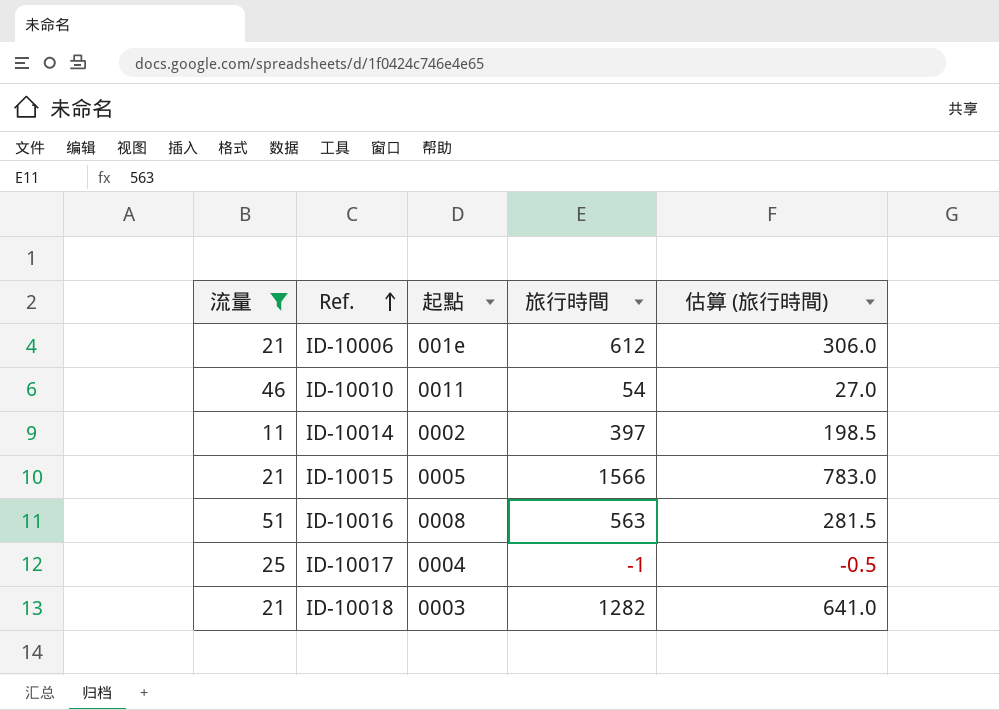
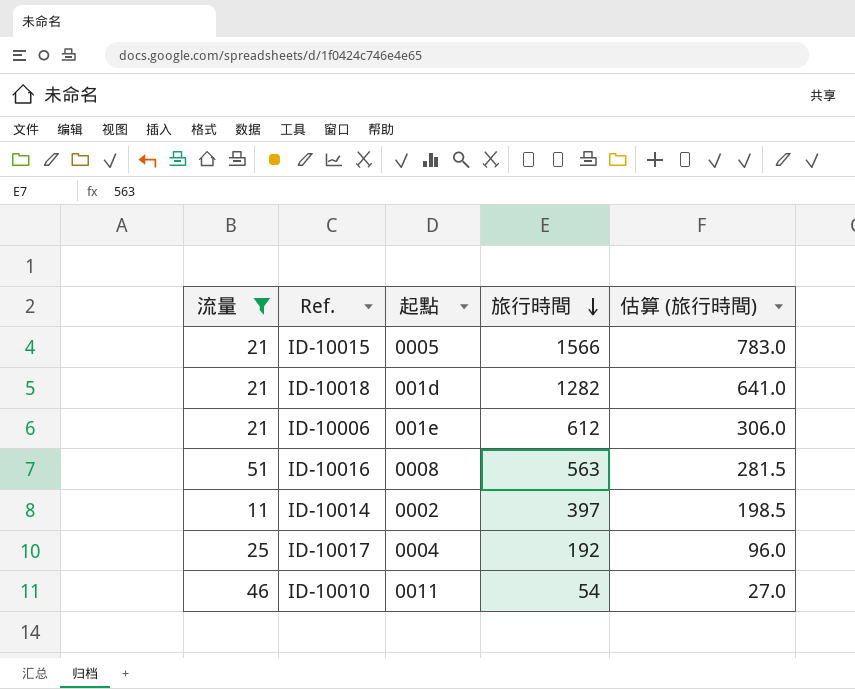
row order: Ref. ascending -> 旅行時間 descending
ID-10018 | 起點: 0003 -> 001d
ID-10017 | 旅行時間: -1 -> 192
ID-10017 | 估算 (旅行時間): -0.5 -> 96.0

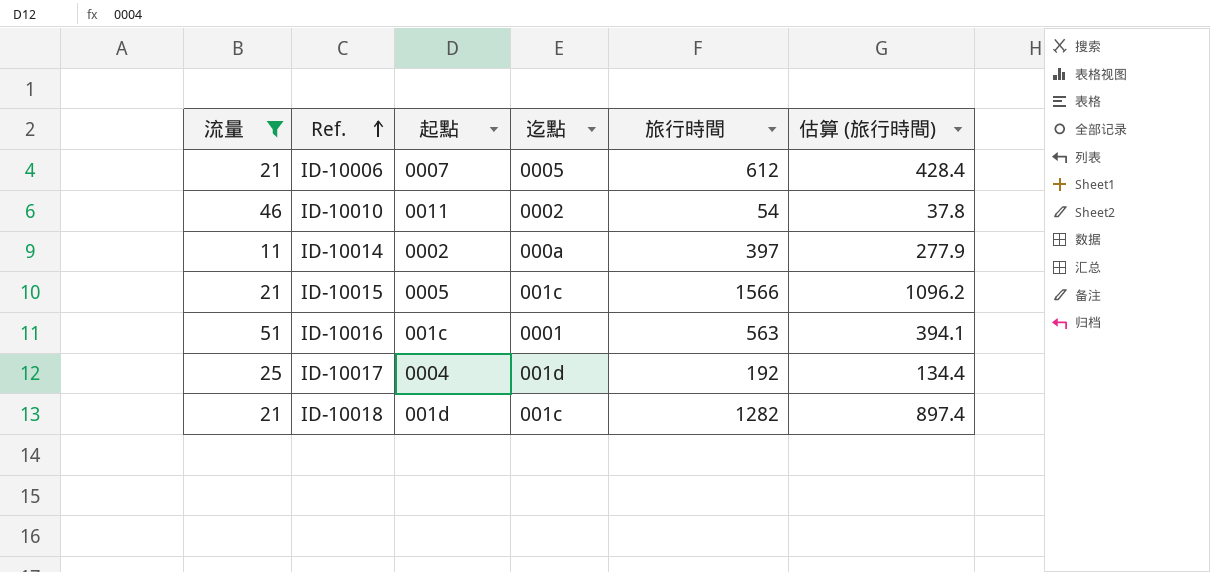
row order: 旅行時間 descending -> Ref. ascending
column 迄點 | position: none -> 4
column 估算 (旅行時間) | formula: [旅行時間] * 0.5 -> [旅行時間] * 0.7
ID-10006 | 起點: 001e -> 0007
ID-10016 | 起點: 0008 -> 001c

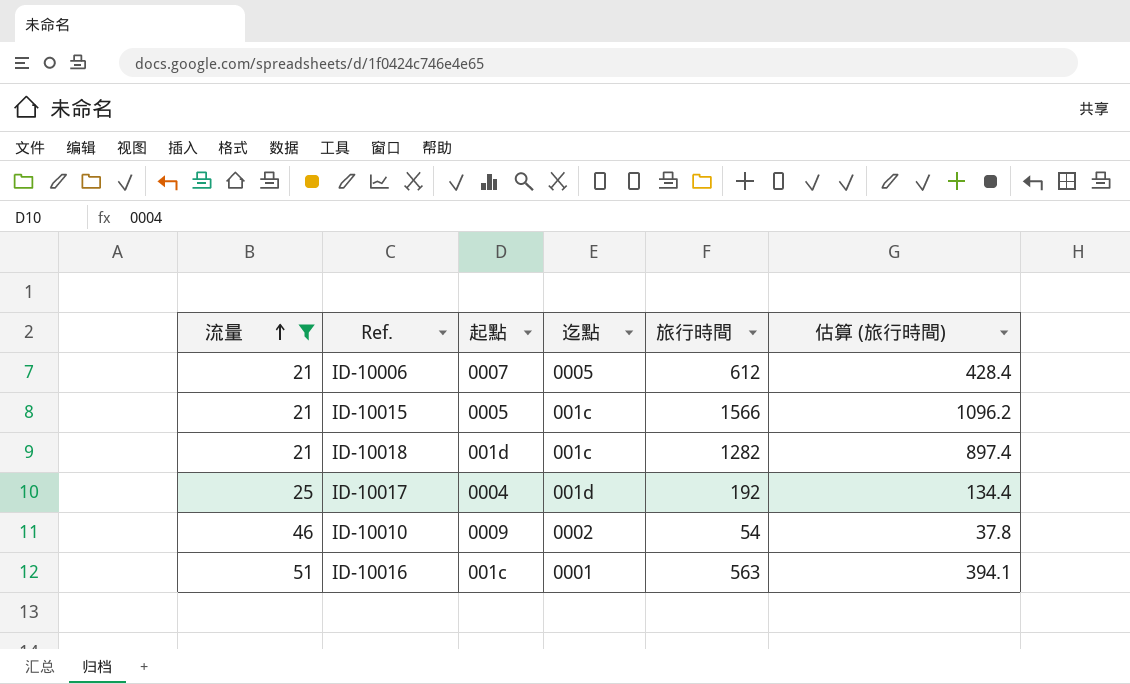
row order: Ref. ascending -> 流量 ascending
row ID-10014: 11 | 0002 | 000a | 397 | 277.9 -> none
ID-10010 | 起點: 0011 -> 0009

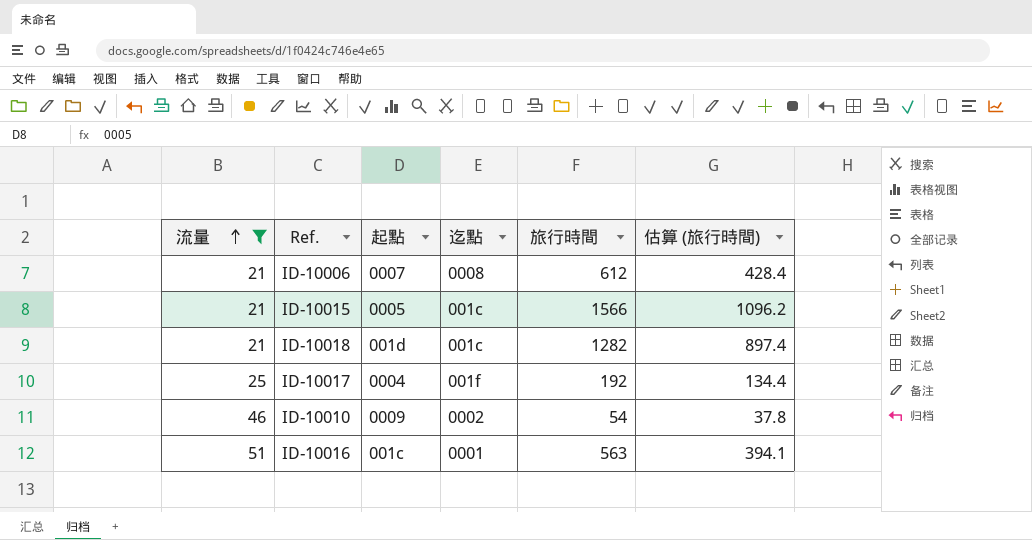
ID-10006 | 迄點: 0005 -> 0008
ID-10017 | 迄點: 001d -> 001f

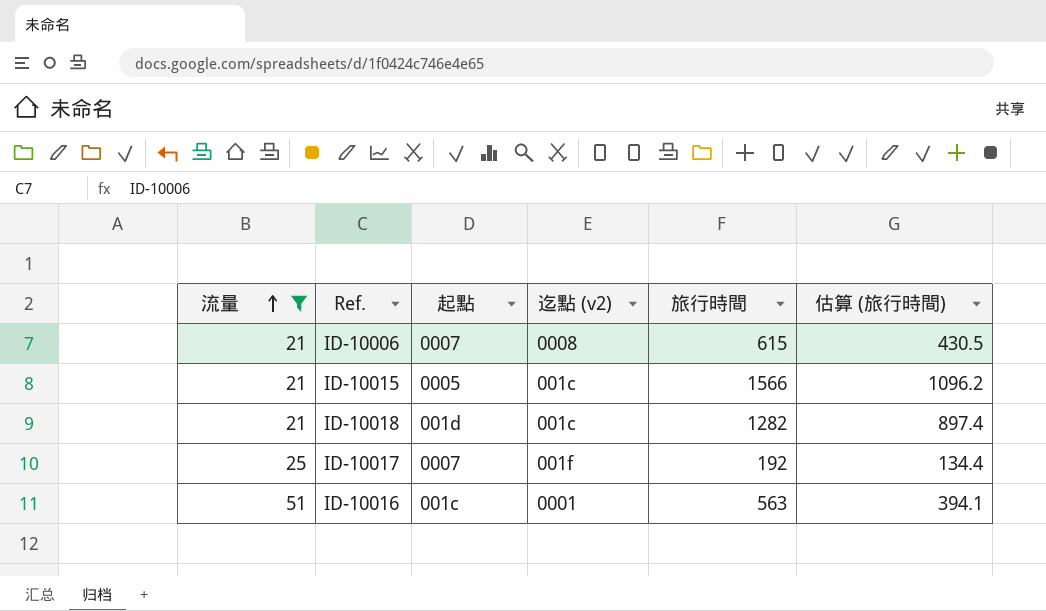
column name: 迄點 -> 迄點 (v2)
row ID-10010: 46 | 0009 | 0002 | 54 | 37.8 -> none
ID-10006 | 旅行時間: 612 -> 615
ID-10006 | 估算 (旅行時間): 428.4 -> 430.5
ID-10017 | 起點: 0004 -> 0007

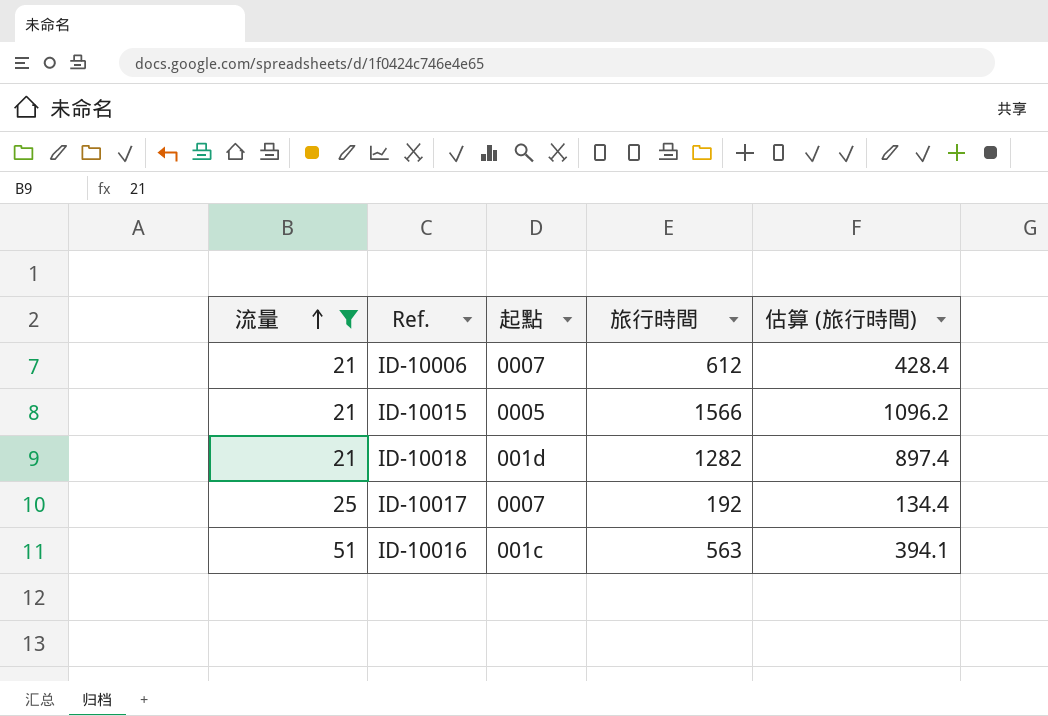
column 迄點 (v2) | position: 4 -> none
ID-10006 | 旅行時間: 615 -> 612
ID-10006 | 估算 (旅行時間): 430.5 -> 428.4

